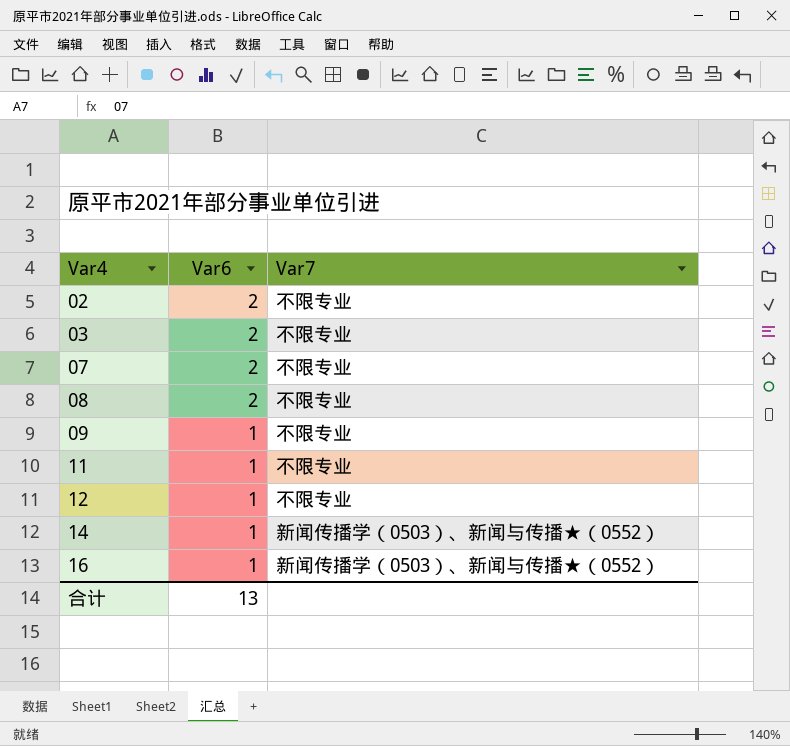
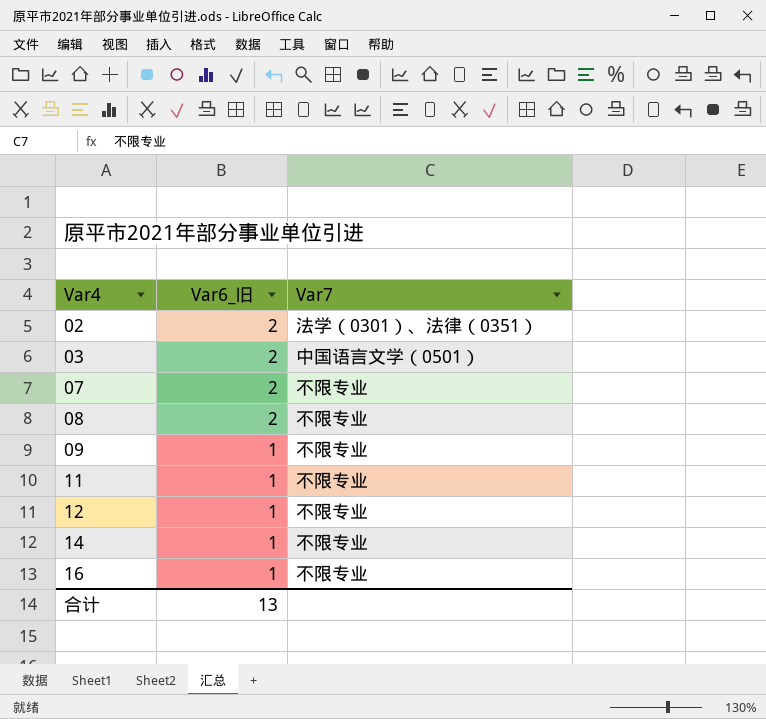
column name: Var6 -> Var6_旧
02 | Var7: 不限专业 -> 法学（0301）、法律（0351）
03 | Var7: 不限专业 -> 中国语言文学（0501）
14 | Var7: 新闻传播学（0503）、新闻与传播★（0552） -> 不限专业
16 | Var7: 新闻传播学（0503）、新闻与传播★（0552） -> 不限专业

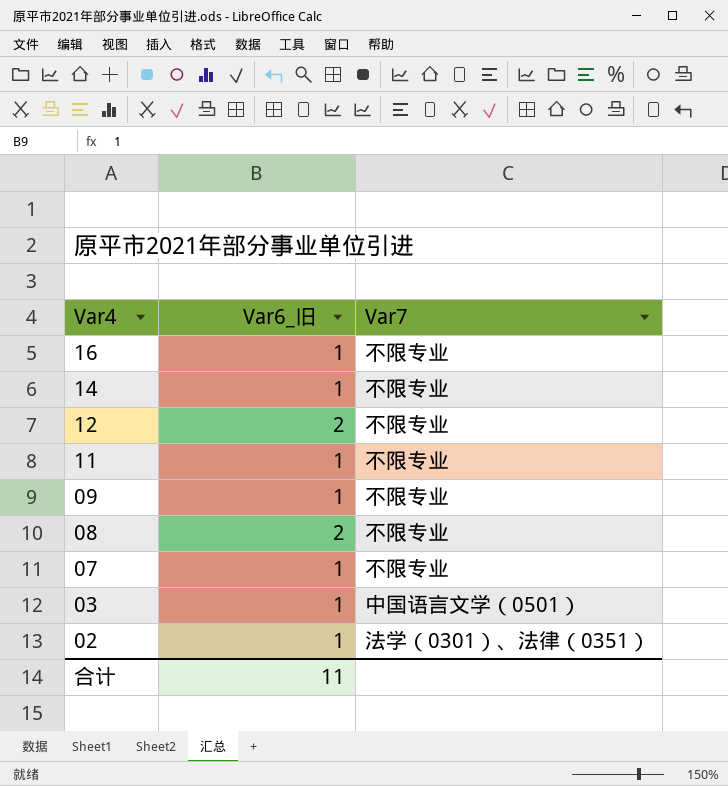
row order: Var4 ascending -> Var4 descending
12 | Var6_旧: 1 -> 2
07 | Var6_旧: 2 -> 1
03 | Var6_旧: 2 -> 1
02 | Var6_旧: 2 -> 1
合计 | Var6_旧: 13 -> 11

